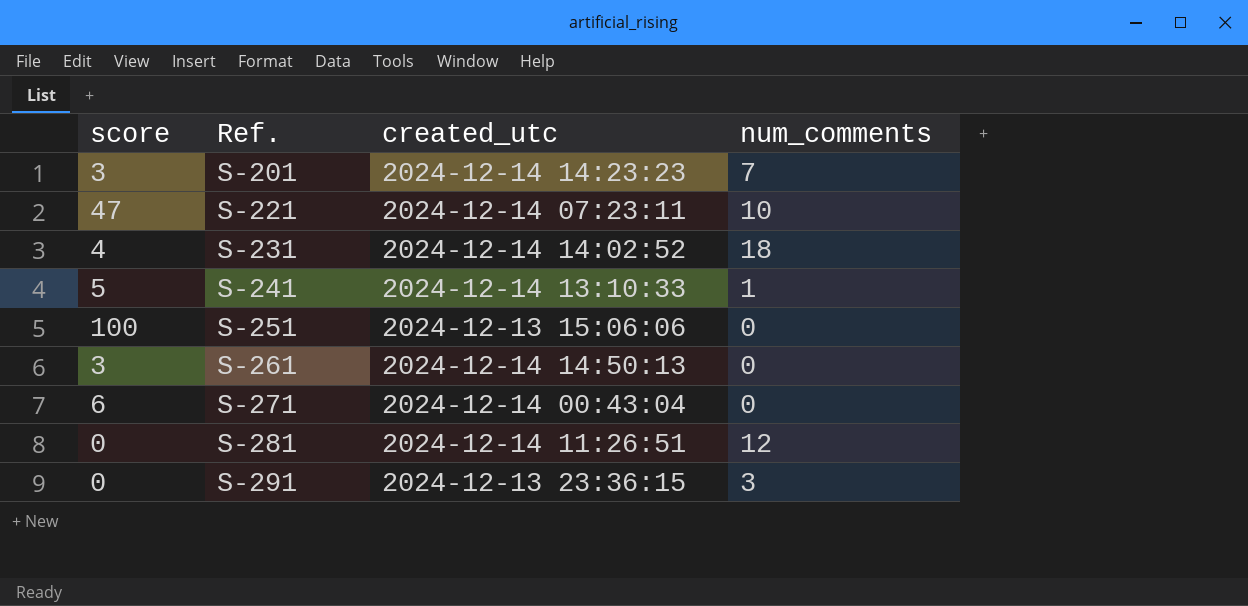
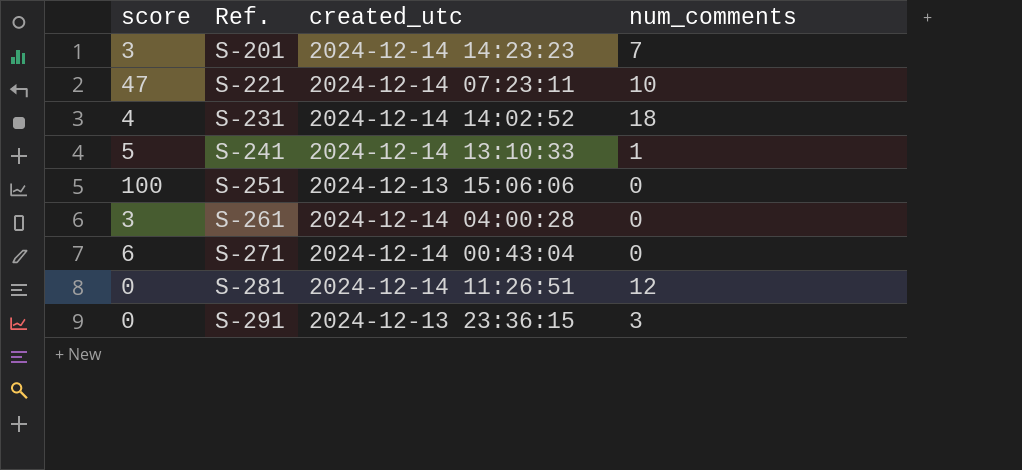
S-261 | created_utc: 2024-12-14 14:50:13 -> 2024-12-14 04:00:28

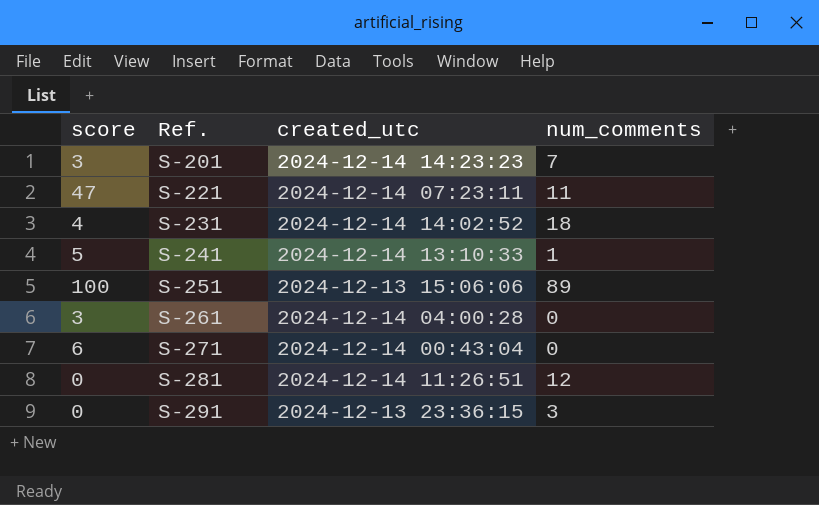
S-221 | num_comments: 10 -> 11
S-251 | num_comments: 0 -> 89

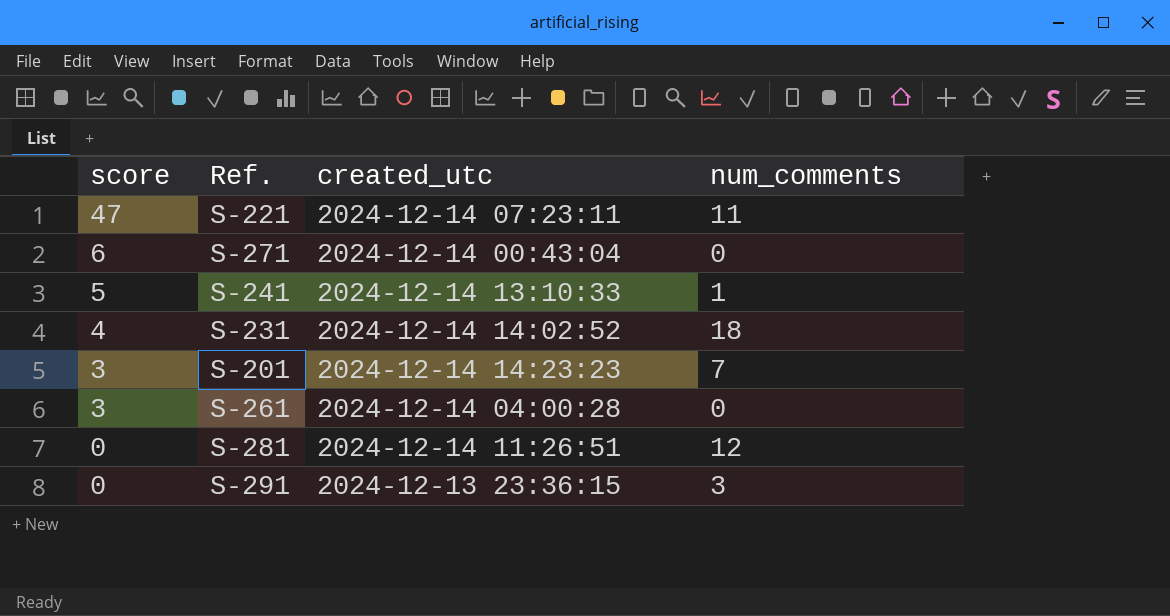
row order: Ref. ascending -> score descending
row S-251: 100 | 2024-12-13 15:06:06 | 89 -> none

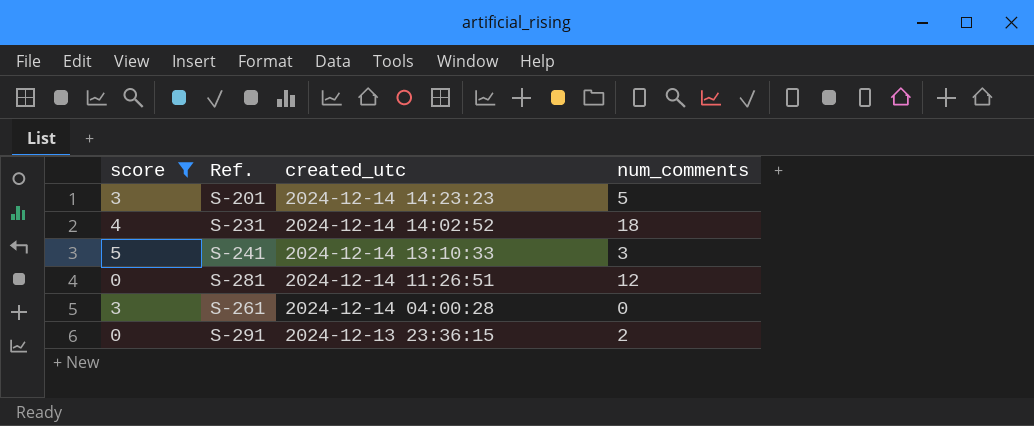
filter: none -> score <= 5
row order: score descending -> created_utc descending
S-201 | num_comments: 7 -> 5
S-241 | num_comments: 1 -> 3
S-291 | num_comments: 3 -> 2

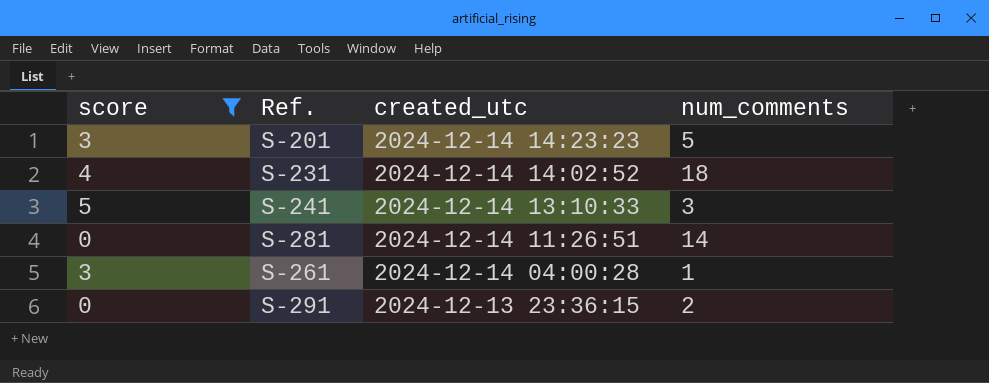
S-281 | num_comments: 12 -> 14
S-261 | num_comments: 0 -> 1

